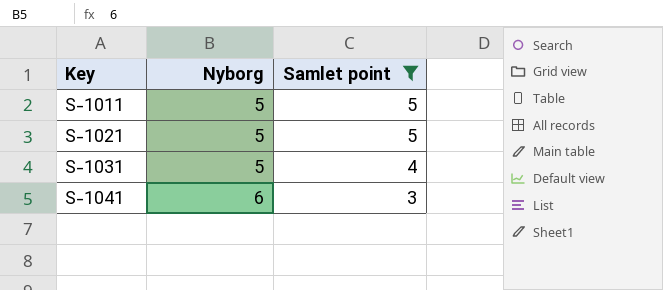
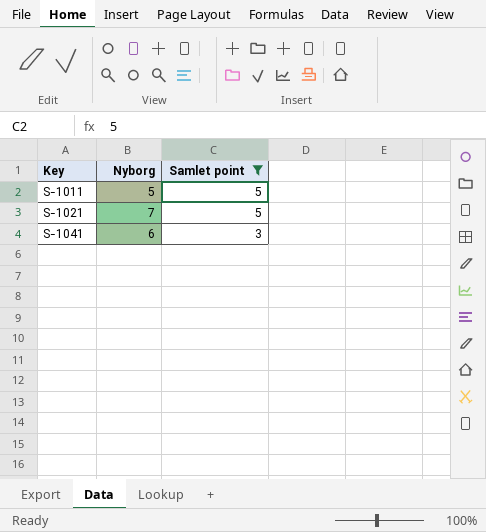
row S-1031: 5 | 4 -> none
S-1021 | Nyborg: 5 -> 7

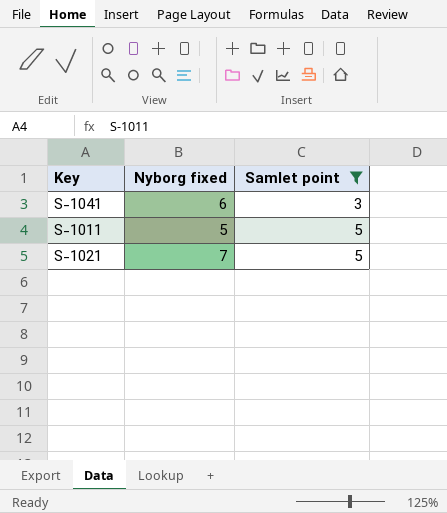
row order: Key ascending -> Samlet point ascending
column name: Nyborg -> Nyborg fixed

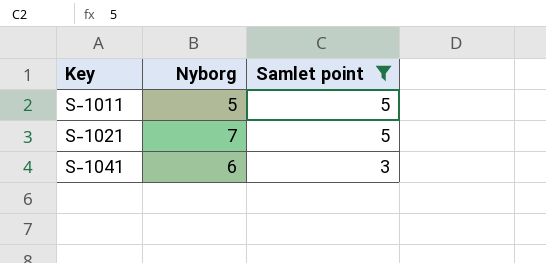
row order: Samlet point ascending -> Key ascending
column name: Nyborg fixed -> Nyborg

